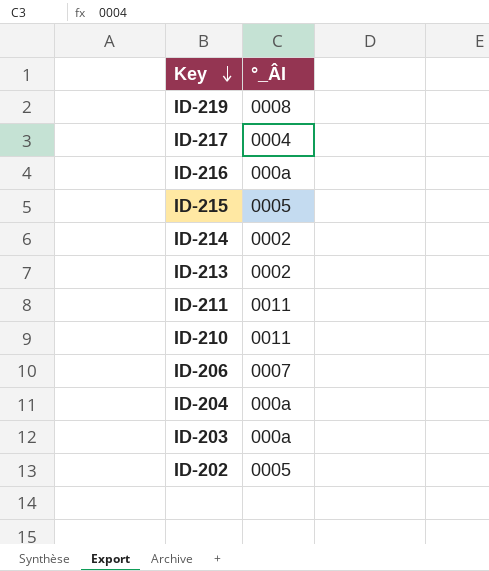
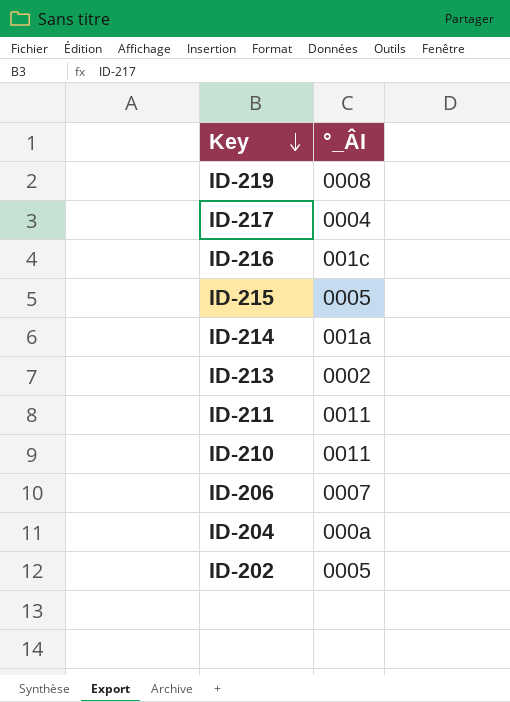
row ID-203: 000a -> none
ID-216 | °_ÂI: 000a -> 001c
ID-214 | °_ÂI: 0002 -> 001a

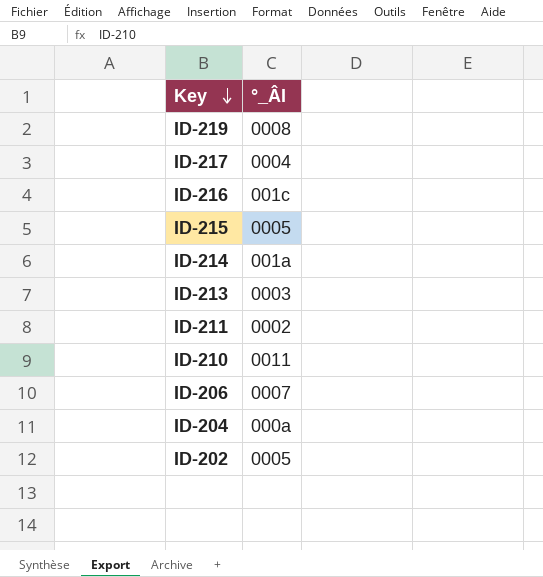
ID-213 | °_ÂI: 0002 -> 0003
ID-211 | °_ÂI: 0011 -> 0002

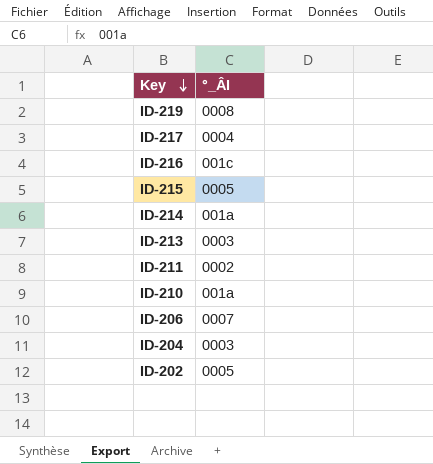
ID-210 | °_ÂI: 0011 -> 001a
ID-204 | °_ÂI: 000a -> 0003

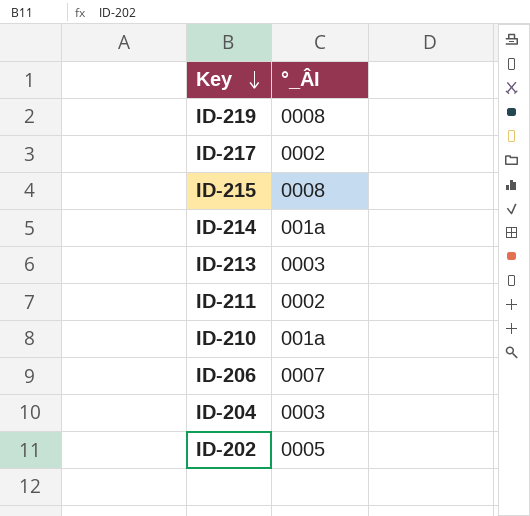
row ID-216: 001c -> none
ID-217 | °_ÂI: 0004 -> 0002
ID-215 | °_ÂI: 0005 -> 0008

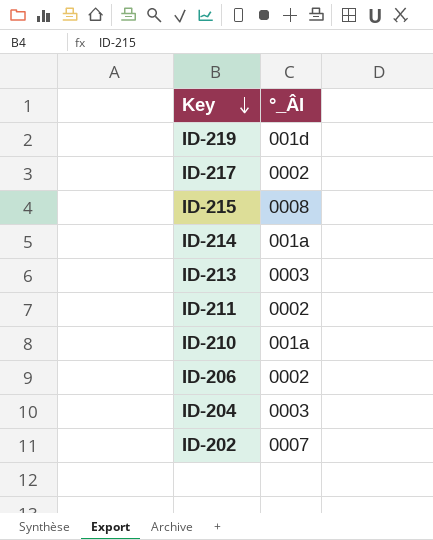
ID-219 | °_ÂI: 0008 -> 001d
ID-206 | °_ÂI: 0007 -> 0002
ID-202 | °_ÂI: 0005 -> 0007

